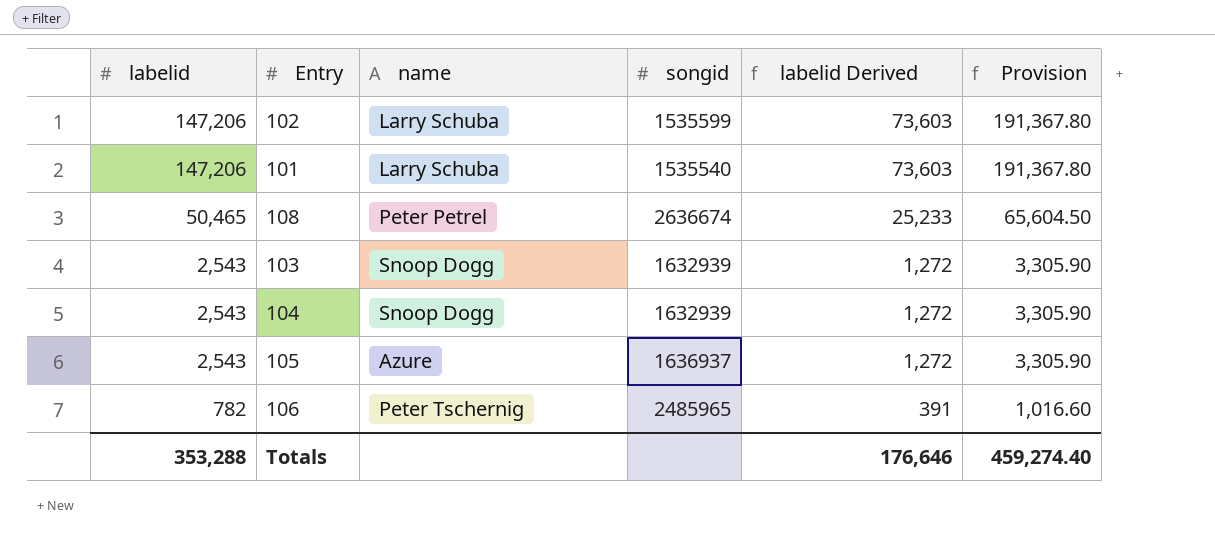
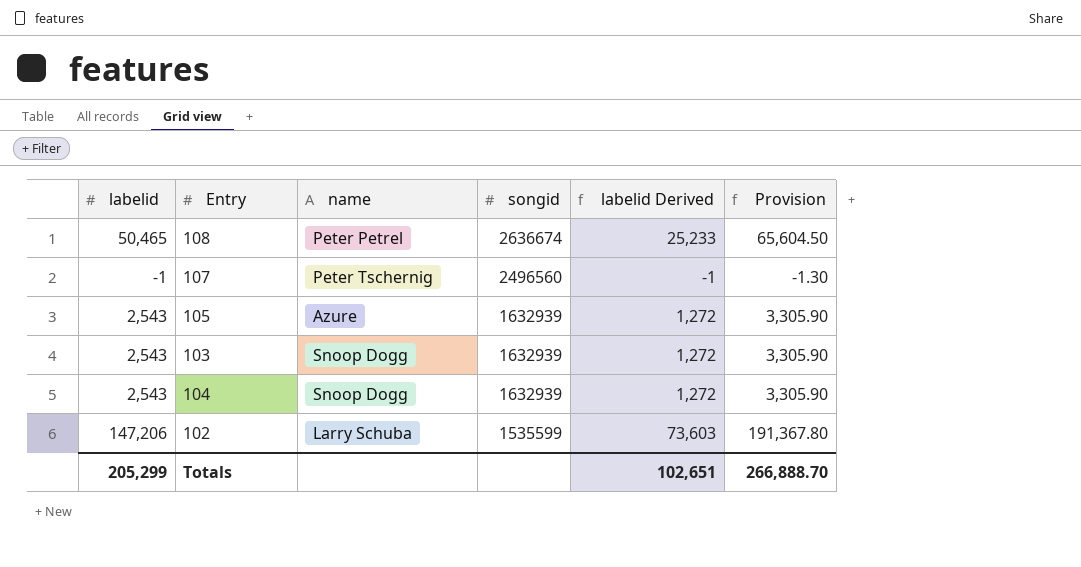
row order: labelid descending -> songid descending
row 101: 147,206 | Larry Schuba | 1535540 | 73,603 | 191,367.80 -> none
row 106: 782 | Peter Tschernig | 2485965 | 391 | 1,016.60 -> none
row 107: none -> -1 | Peter Tschernig | 2496560 | -1 | -1.30
105 | songid: 1636937 -> 1632939
Totals | labelid: 353,288 -> 205,299
Totals | labelid Derived: 176,646 -> 102,651
Totals | Provision: 459,274.40 -> 266,888.70

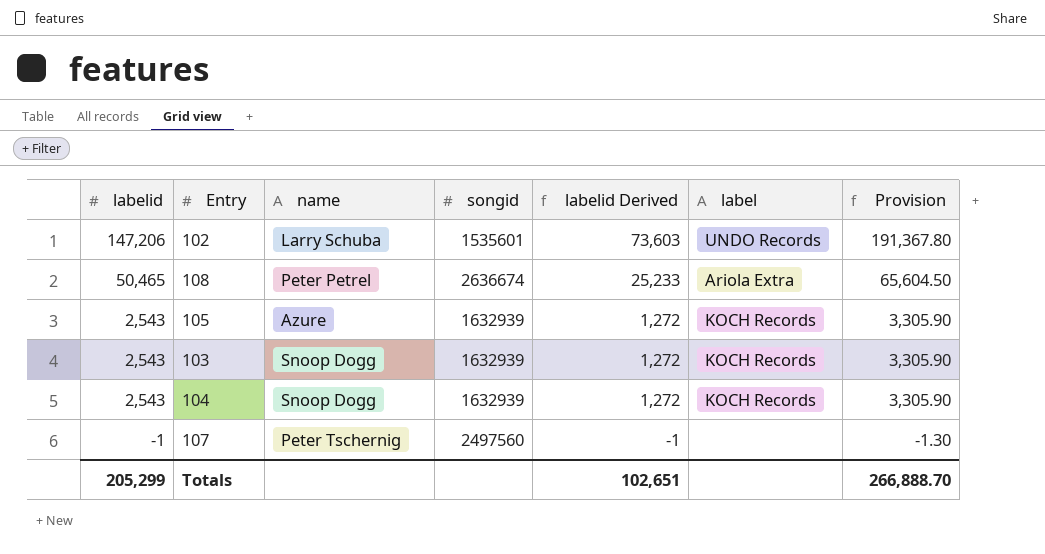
row order: songid descending -> labelid descending
column label | position: none -> 6
102 | songid: 1535599 -> 1535601
107 | songid: 2496560 -> 2497560

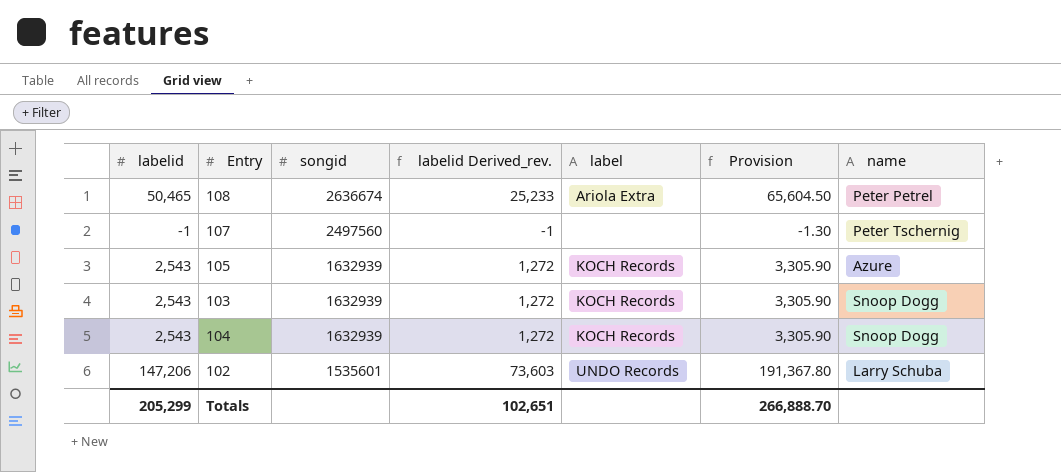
row order: labelid descending -> songid descending
column name: labelid Derived -> labelid Derived_rev.
column name | position: 3 -> 7

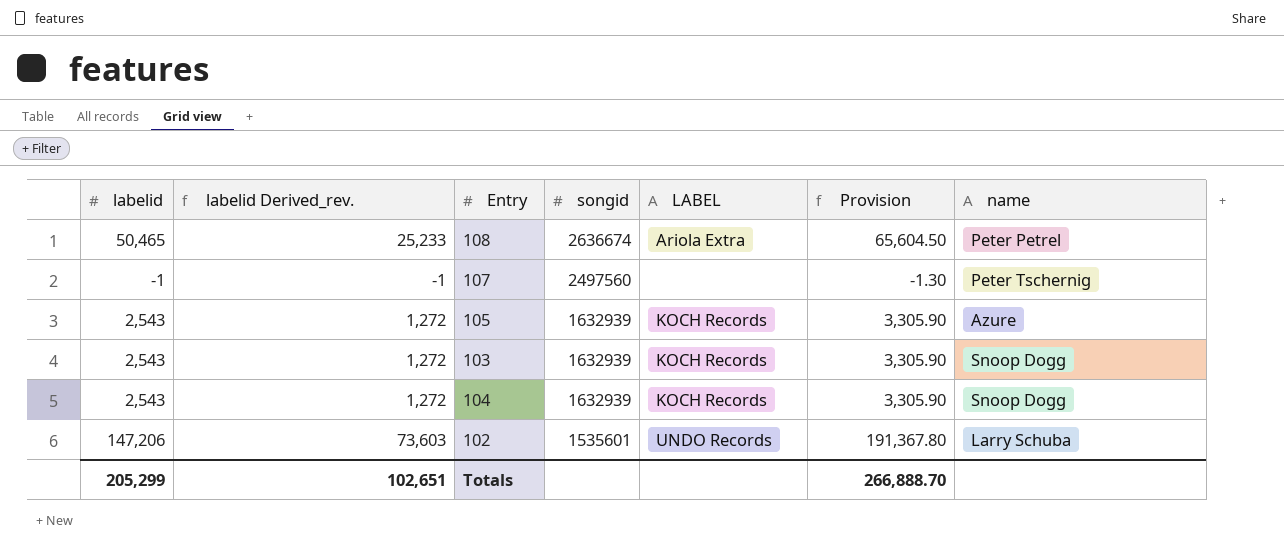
column labelid Derived_rev. | position: 4 -> 2
column name: label -> LABEL

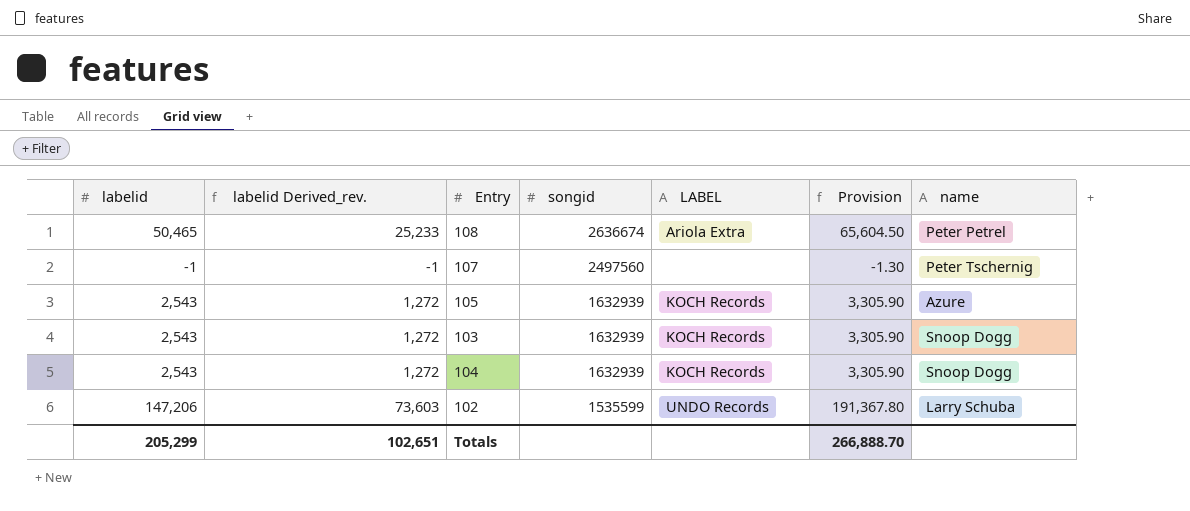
102 | songid: 1535601 -> 1535599

